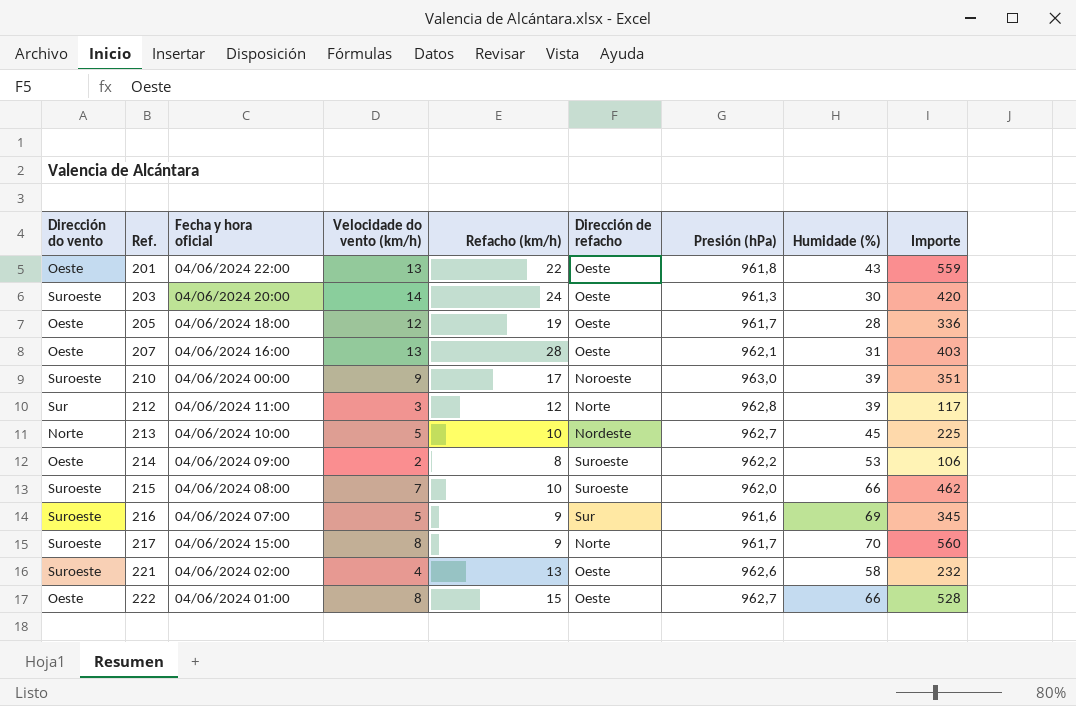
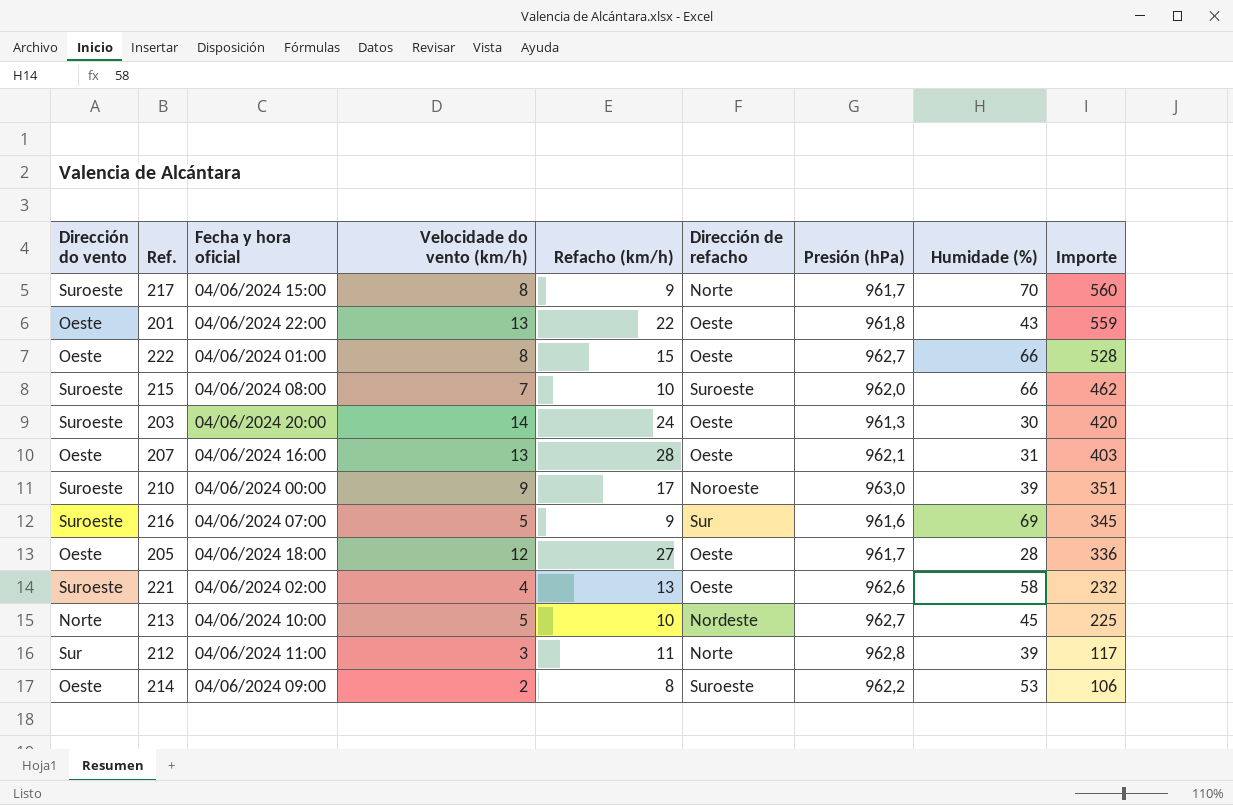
row order: Ref. ascending -> Importe descending
205 | Refacho (km/h): 19 -> 27
212 | Refacho (km/h): 12 -> 11

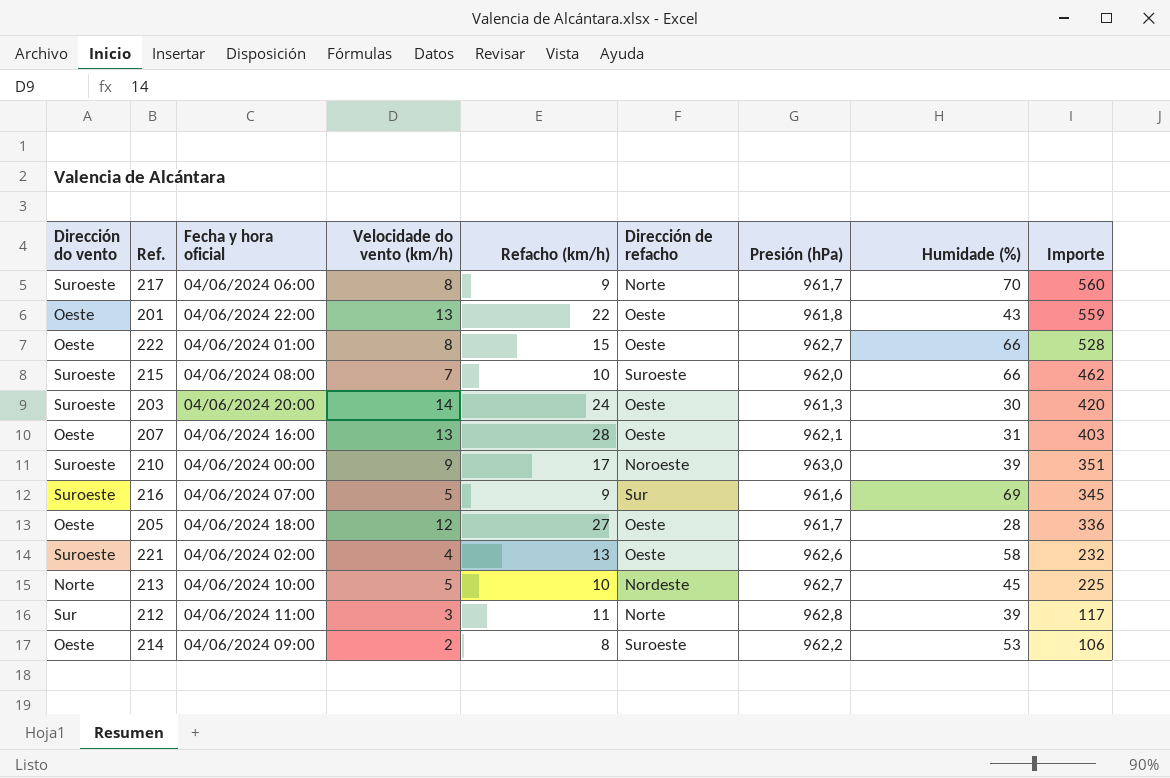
217 | Fecha y hora oficial: 04/06/2024 15:00 -> 04/06/2024 06:00

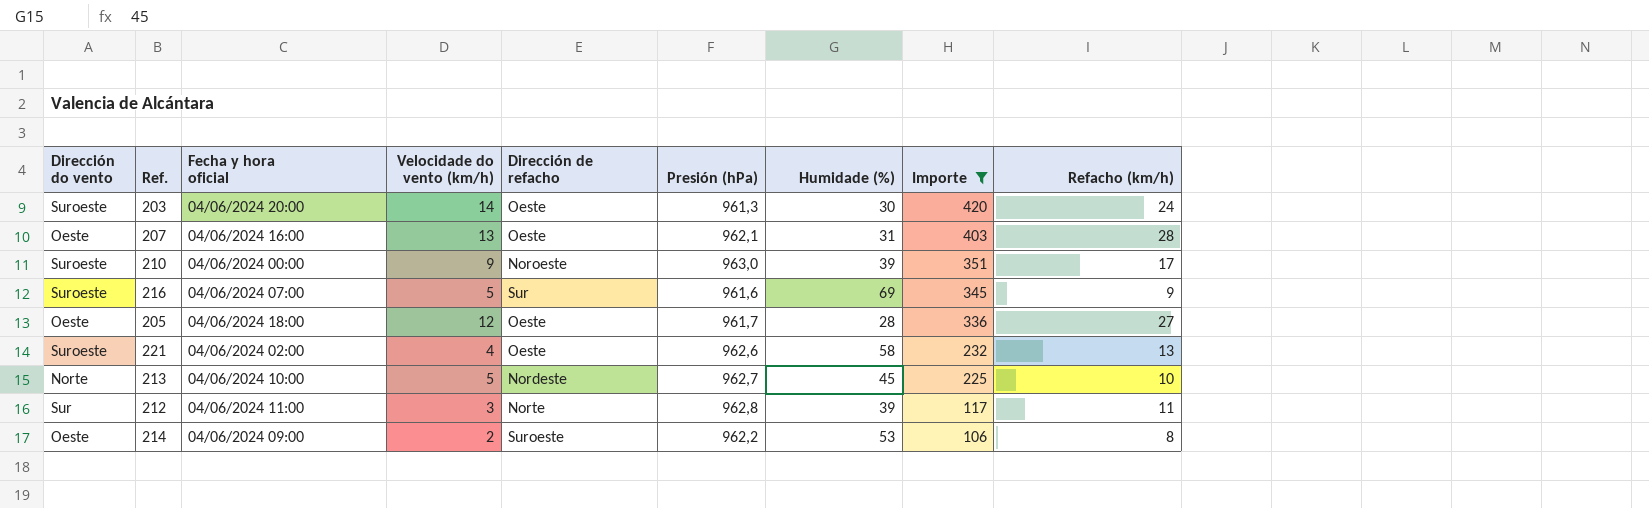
filter: none -> Importe <= 420
column Refacho (km/h) | position: 5 -> 9

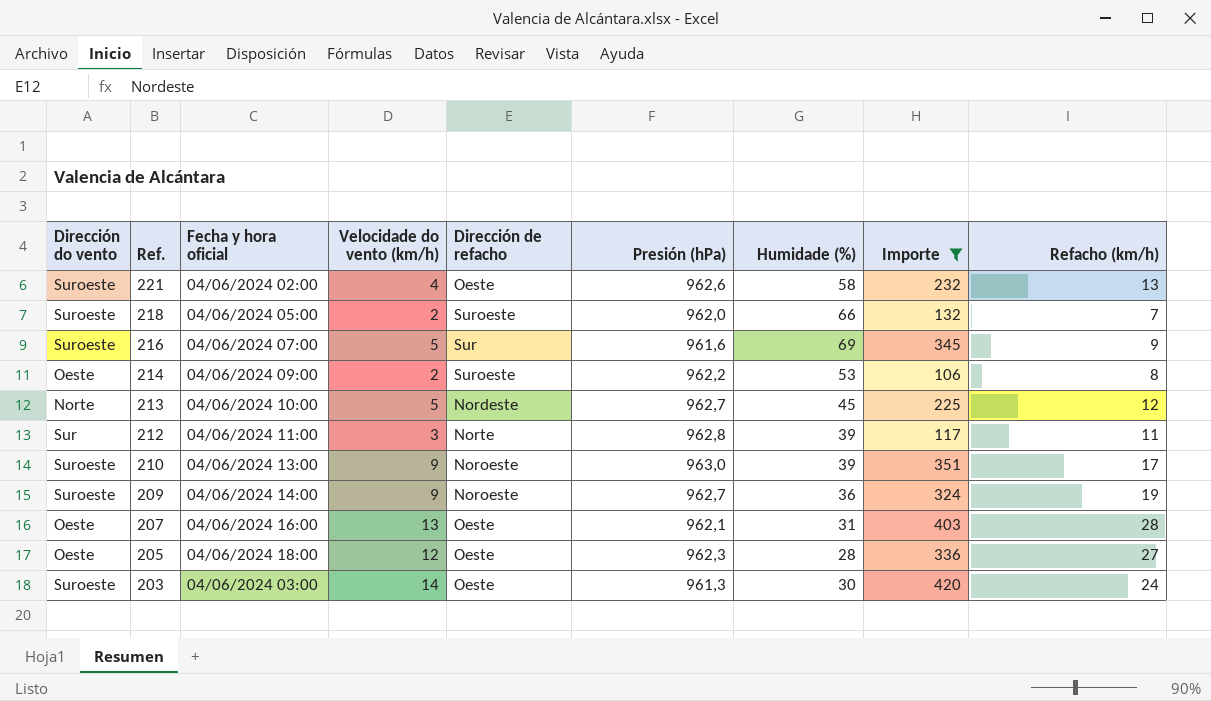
row order: Importe descending -> Ref. descending
row 218: none -> Suroeste | 04/06/2024 05:00 | 2 | Suroeste | 962,0 | 66 | 132 | 7
213 | Refacho (km/h): 10 -> 12
210 | Fecha y hora oficial: 04/06/2024 00:00 -> 04/06/2024 13:00
row 209: none -> Suroeste | 04/06/2024 14:00 | 9 | Noroeste | 962,7 | 36 | 324 | 19
205 | Presión (hPa): 961,7 -> 962,3
203 | Fecha y hora oficial: 04/06/2024 20:00 -> 04/06/2024 03:00

